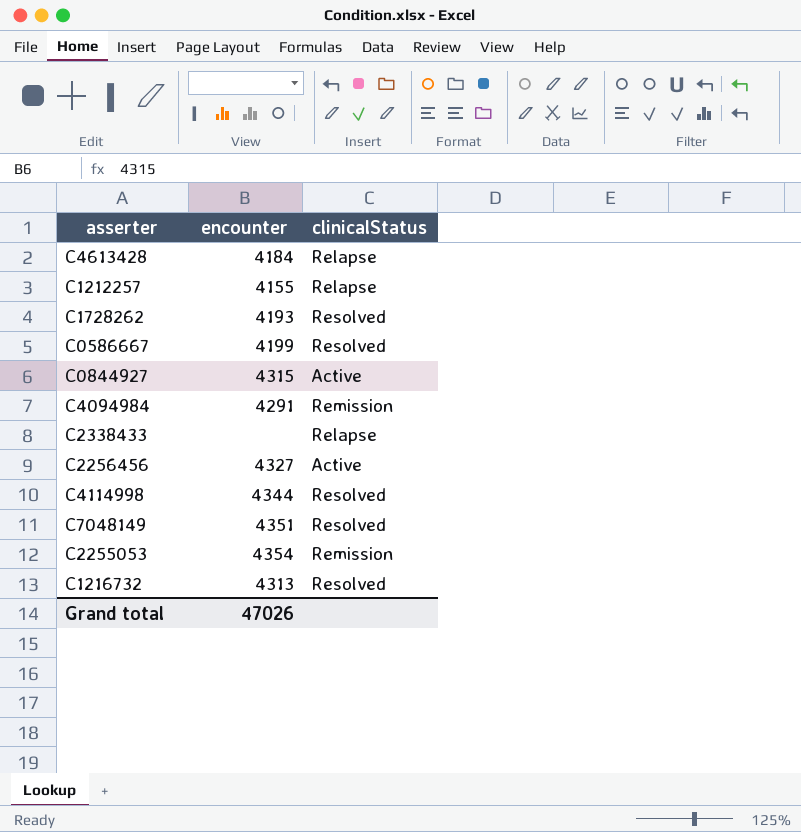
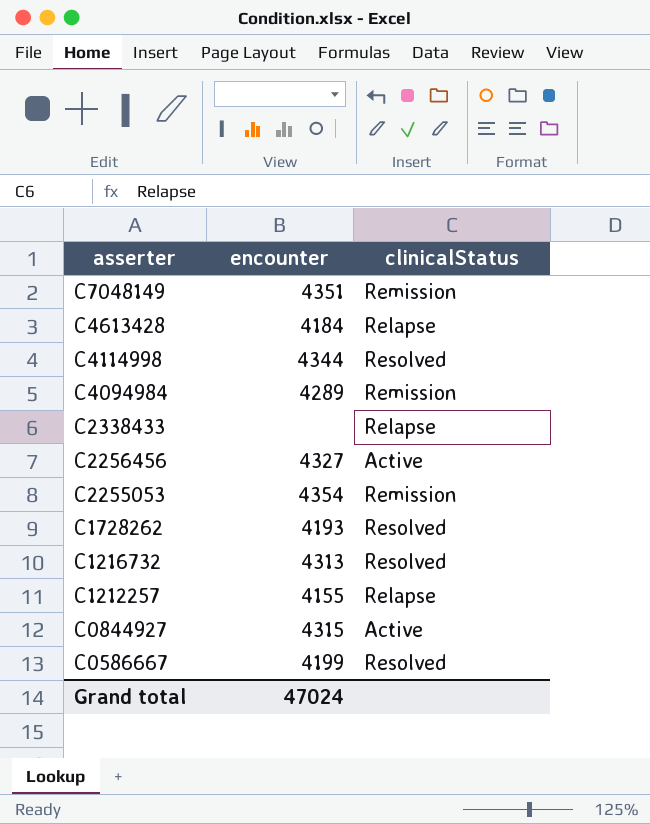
row order: none -> asserter descending
C7048149 | clinicalStatus: Resolved -> Remission
C4094984 | encounter: 4291 -> 4289
Grand total | encounter: 47026 -> 47024

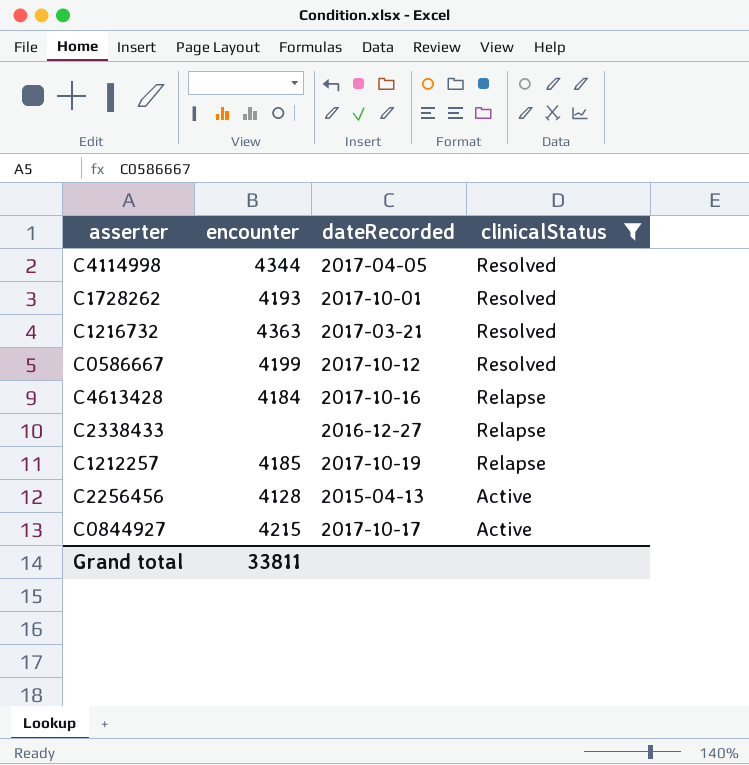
filter: none -> clinicalStatus != Remission
row order: asserter descending -> clinicalStatus descending
column dateRecorded | position: none -> 3
C1216732 | encounter: 4313 -> 4363
C1212257 | encounter: 4155 -> 4185
C2256456 | encounter: 4327 -> 4128
C0844927 | encounter: 4315 -> 4215
Grand total | encounter: 47024 -> 33811

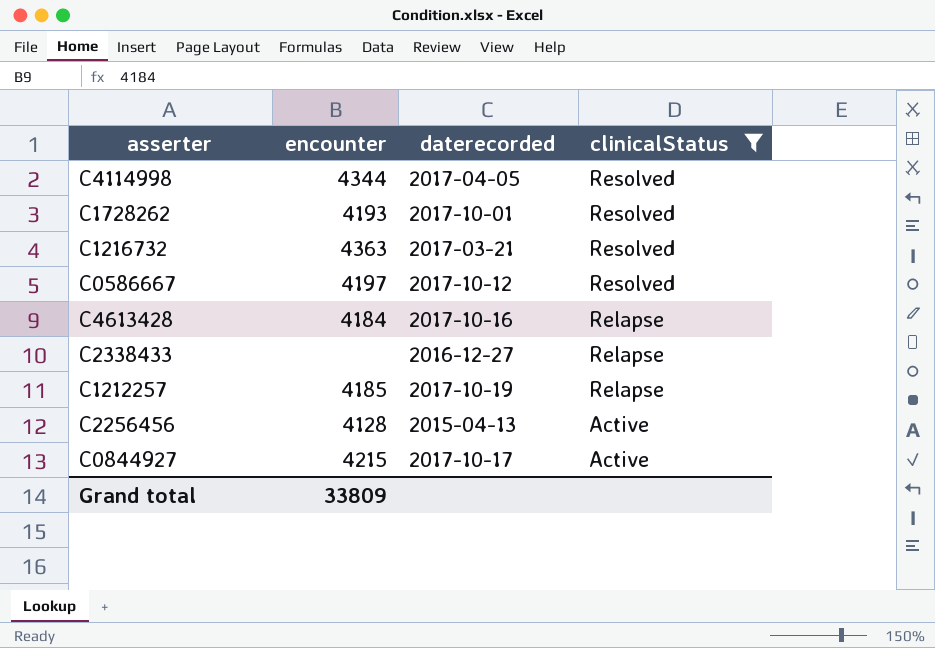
column name: dateRecorded -> daterecorded
C0586667 | encounter: 4199 -> 4197
Grand total | encounter: 33811 -> 33809

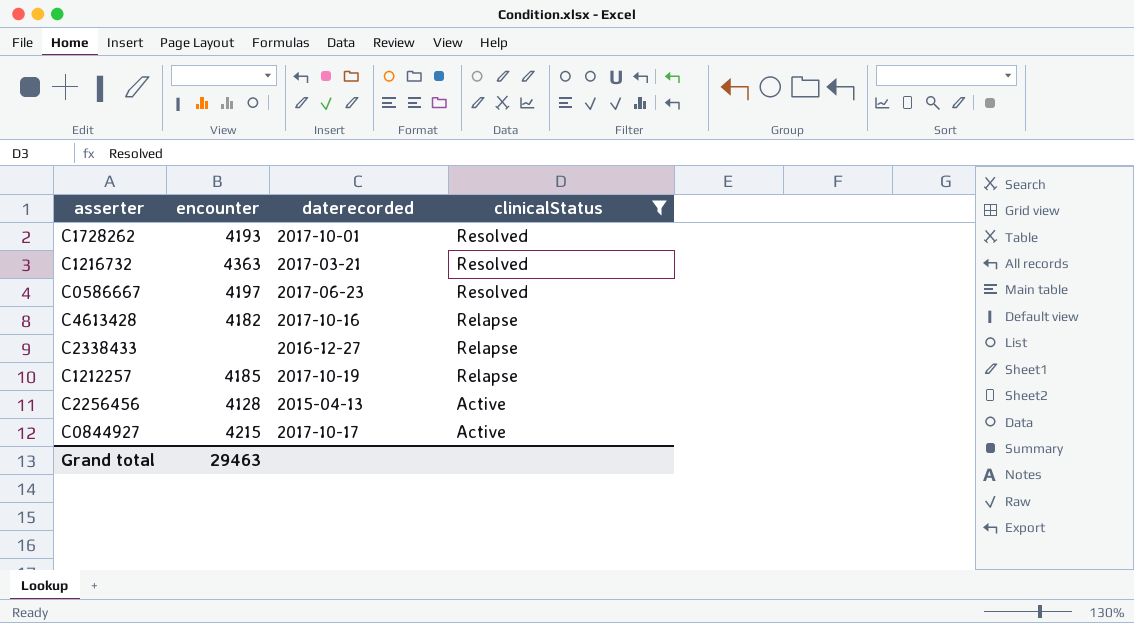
row C4114998: 4344 | 2017-04-05 | Resolved -> none
C0586667 | daterecorded: 2017-10-12 -> 2017-06-23
C4613428 | encounter: 4184 -> 4182
Grand total | encounter: 33809 -> 29463

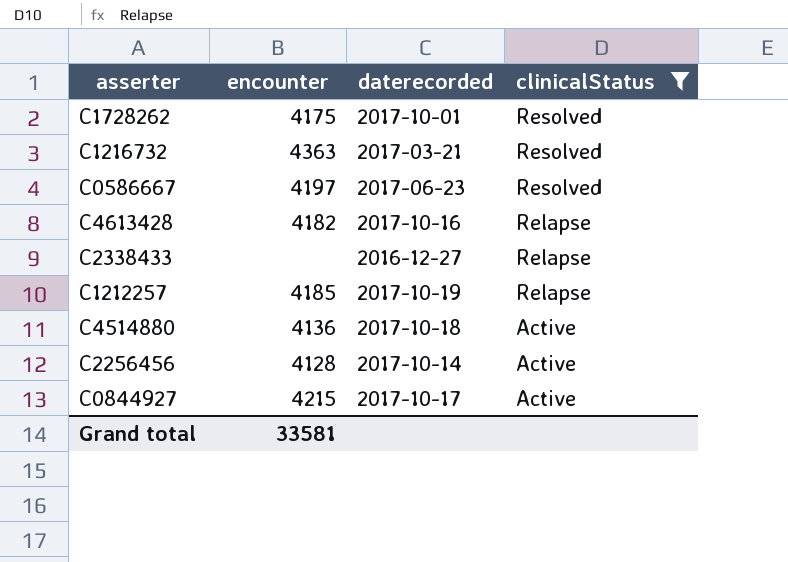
C1728262 | encounter: 4193 -> 4175
row C4514880: none -> 4136 | 2017-10-18 | Active
C2256456 | daterecorded: 2015-04-13 -> 2017-10-14
Grand total | encounter: 29463 -> 33581

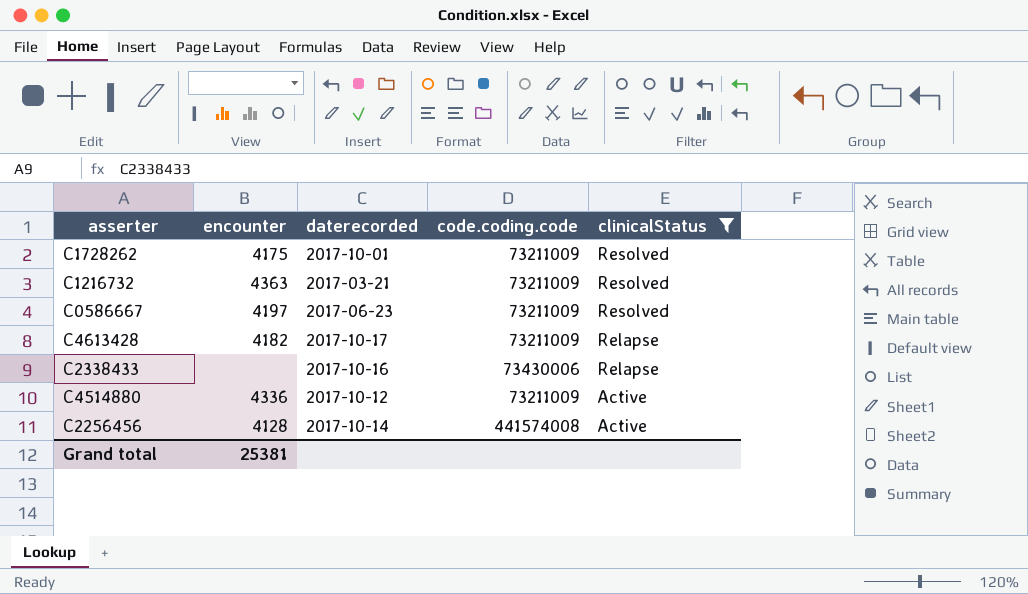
column code.coding.code | position: none -> 4
row C1212257: 4185 | 2017-10-19 | Relapse -> none
row C0844927: 4215 | 2017-10-17 | Active -> none
C4613428 | daterecorded: 2017-10-16 -> 2017-10-17
C2338433 | daterecorded: 2016-12-27 -> 2017-10-16
C4514880 | encounter: 4136 -> 4336
C4514880 | daterecorded: 2017-10-18 -> 2017-10-12
Grand total | encounter: 33581 -> 25381

